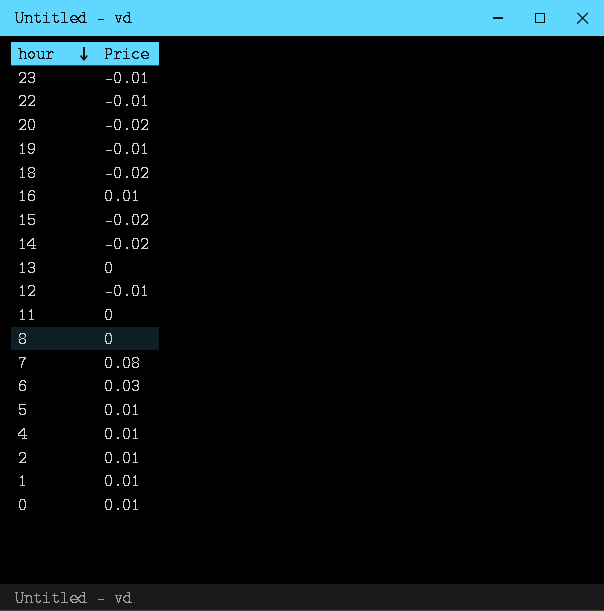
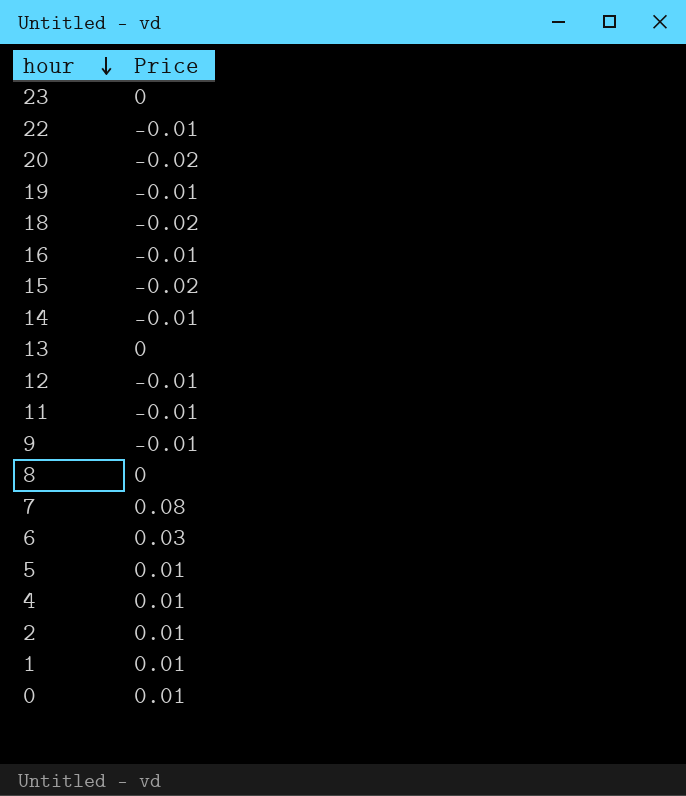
23 | Price: -0.01 -> 0
16 | Price: 0.01 -> -0.01
14 | Price: -0.02 -> -0.01
11 | Price: 0 -> -0.01
row 9: none -> -0.01

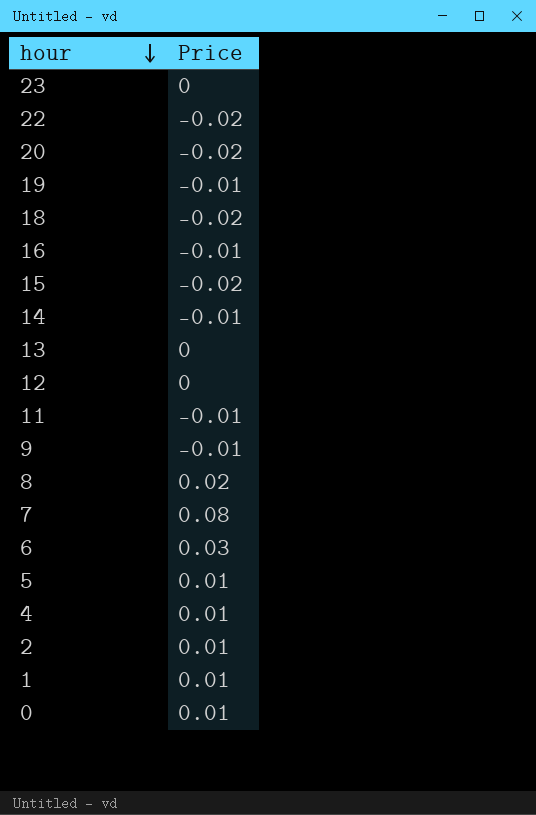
22 | Price: -0.01 -> -0.02
12 | Price: -0.01 -> 0
8 | Price: 0 -> 0.02

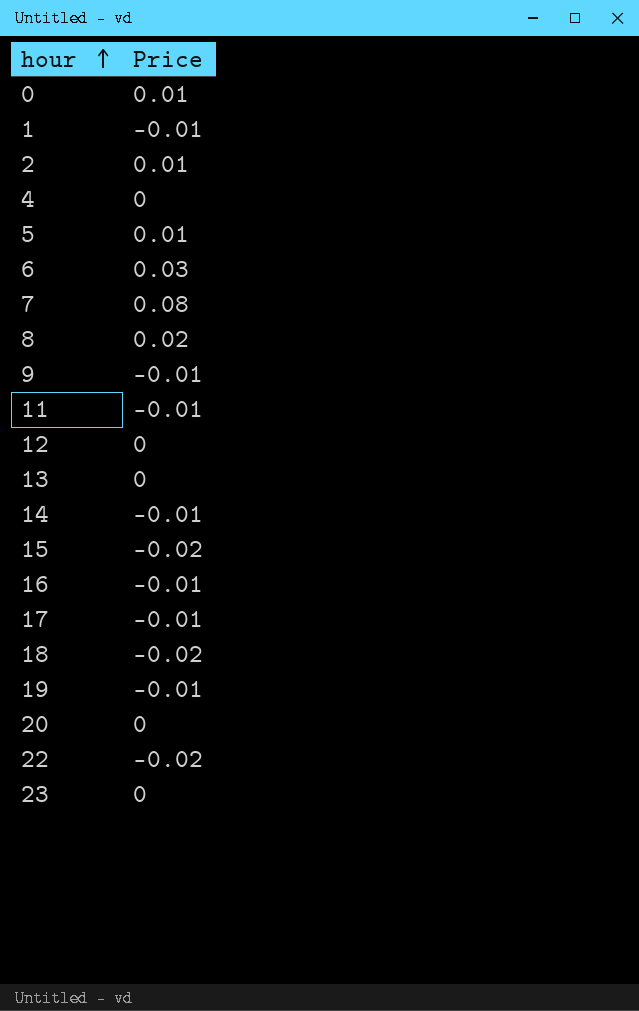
row order: hour descending -> hour ascending
1 | Price: 0.01 -> -0.01
4 | Price: 0.01 -> 0
row 17: none -> -0.01
20 | Price: -0.02 -> 0

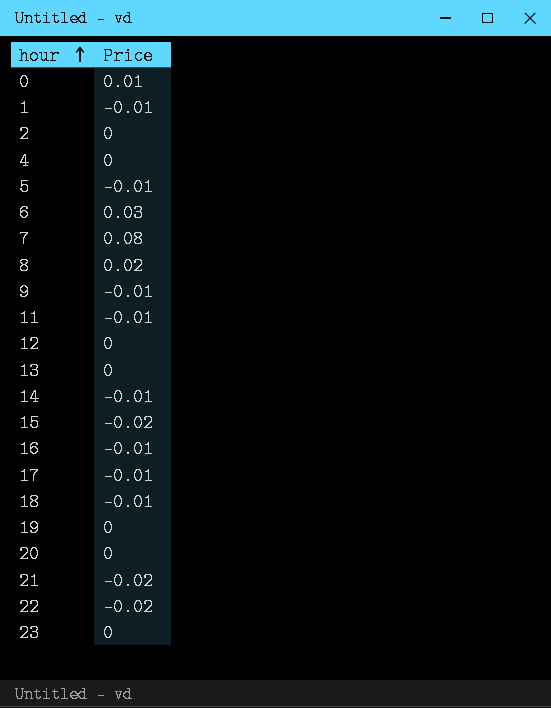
2 | Price: 0.01 -> 0
5 | Price: 0.01 -> -0.01
18 | Price: -0.02 -> -0.01
19 | Price: -0.01 -> 0
row 21: none -> -0.02

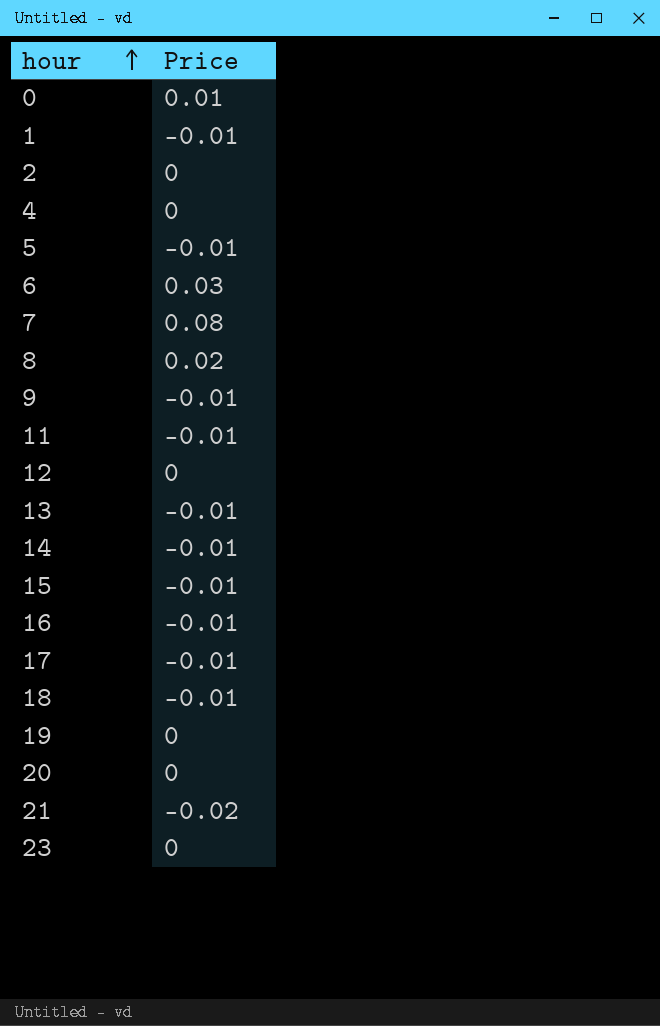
row 22: -0.02 -> none
13 | Price: 0 -> -0.01
15 | Price: -0.02 -> -0.01

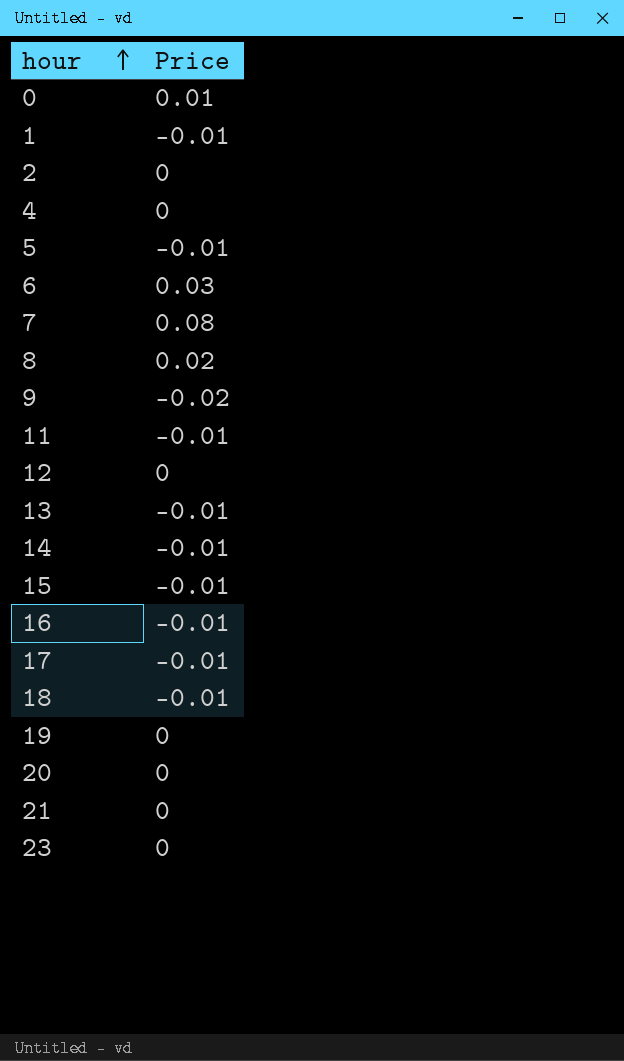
9 | Price: -0.01 -> -0.02
21 | Price: -0.02 -> 0

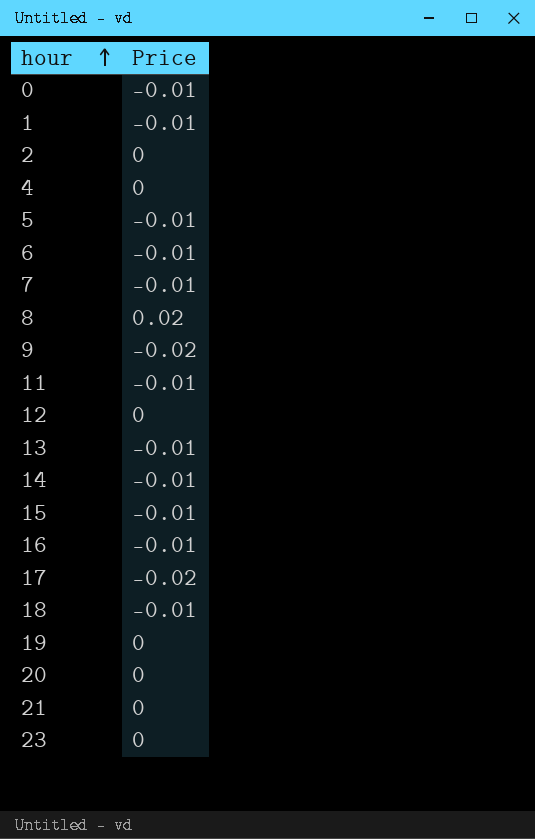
0 | Price: 0.01 -> -0.01
6 | Price: 0.03 -> -0.01
7 | Price: 0.08 -> -0.01
17 | Price: -0.01 -> -0.02

